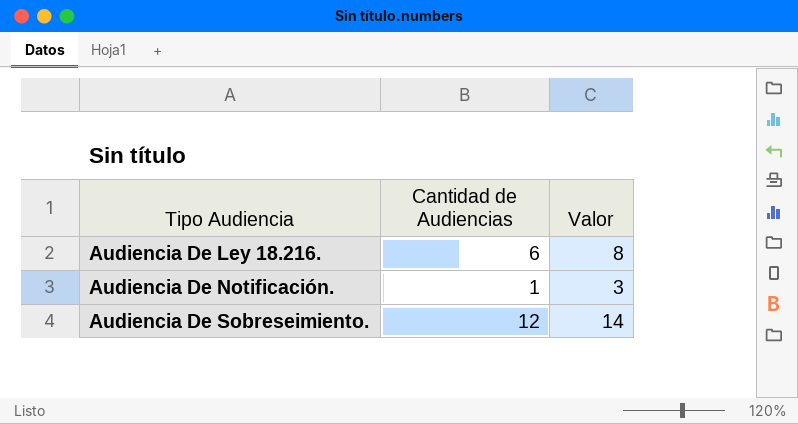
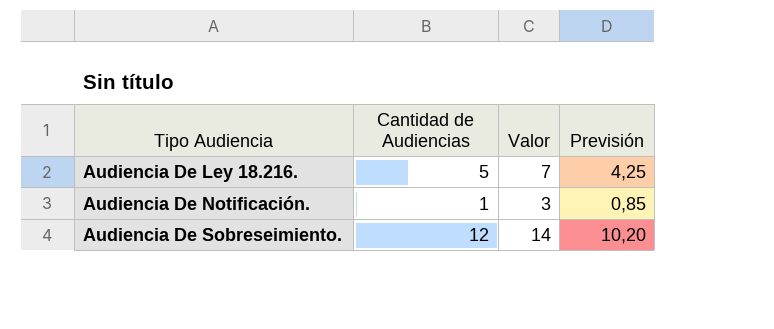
column Previsión | formula: none -> [Cantidad de Audiencias] * 0,85
Audiencia De Ley 18.216. | Cantidad de Audiencias: 6 -> 5
Audiencia De Ley 18.216. | Valor: 8 -> 7

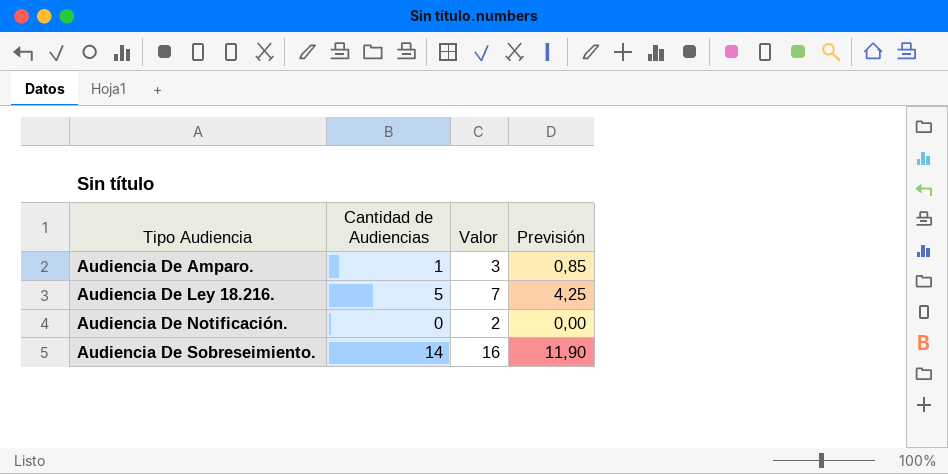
row Audiencia De Amparo.: none -> 1 | 3 | 0,85
Audiencia De Notificación. | Cantidad de Audiencias: 1 -> 0
Audiencia De Notificación. | Valor: 3 -> 2
Audiencia De Notificación. | Previsión: 0,85 -> 0,00
Audiencia De Sobreseimiento. | Cantidad de Audiencias: 12 -> 14
Audiencia De Sobreseimiento. | Valor: 14 -> 16
Audiencia De Sobreseimiento. | Previsión: 10,20 -> 11,90

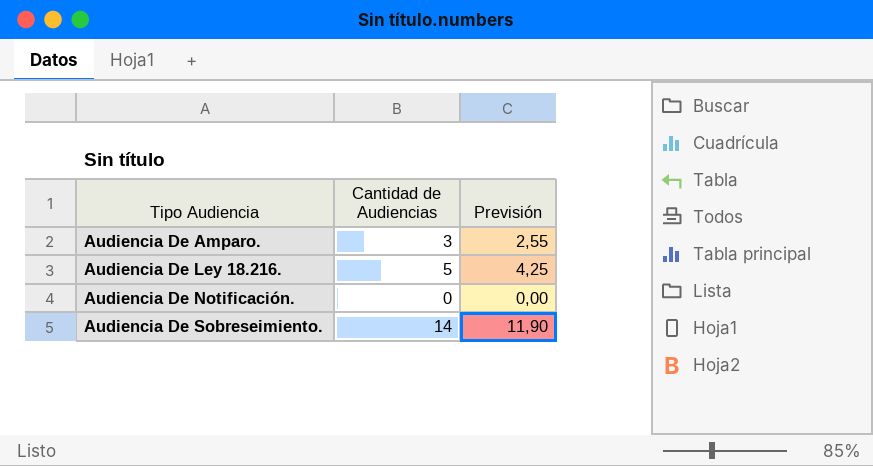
column Valor | formula: [Cantidad de Audiencias] + 2 -> none
Audiencia De Amparo. | Cantidad de Audiencias: 1 -> 3
Audiencia De Amparo. | Previsión: 0,85 -> 2,55

